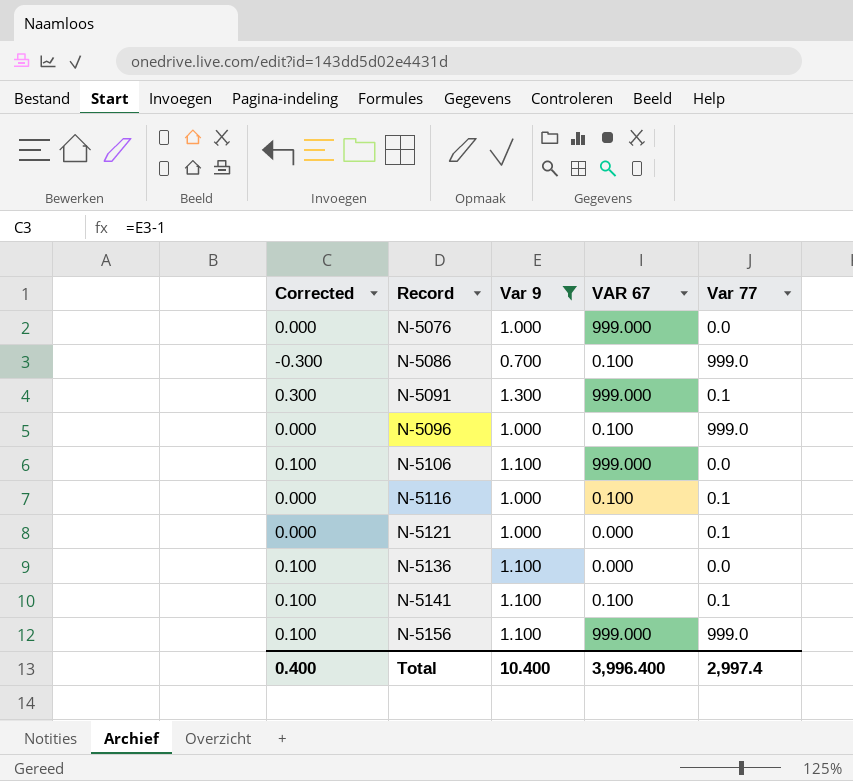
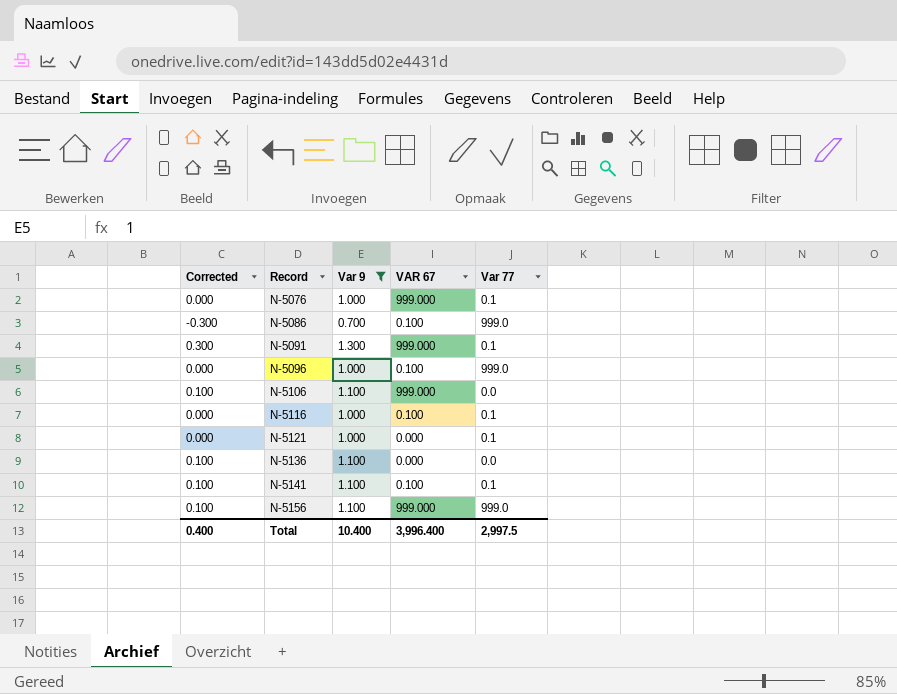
N-5076 | Var 77: 0.0 -> 0.1
Total | Var 77: 2,997.4 -> 2,997.5

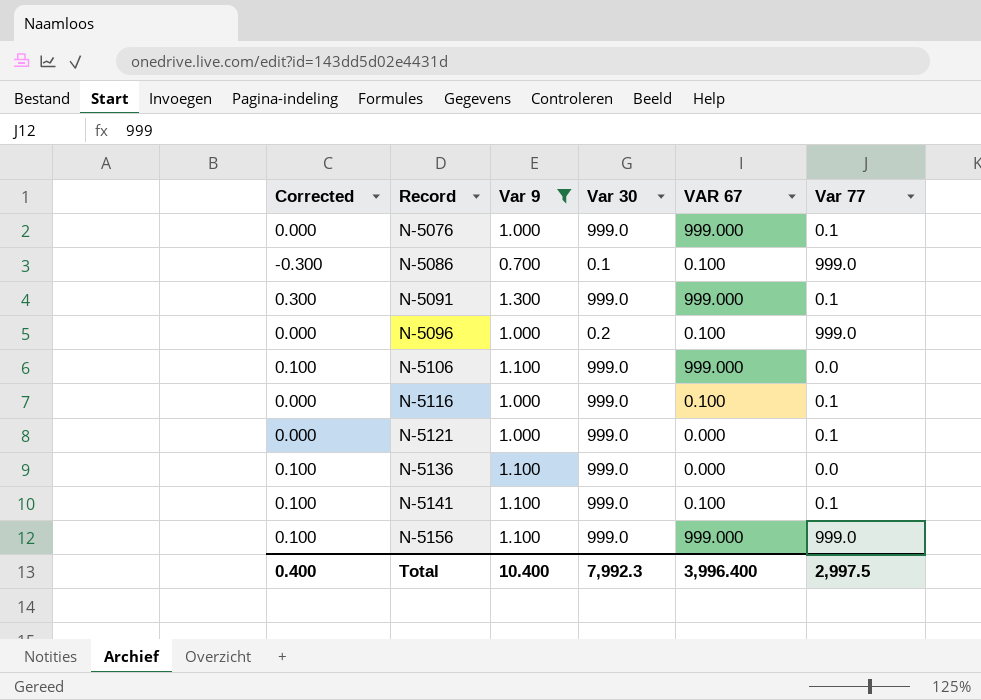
column Var 30 | position: none -> 4

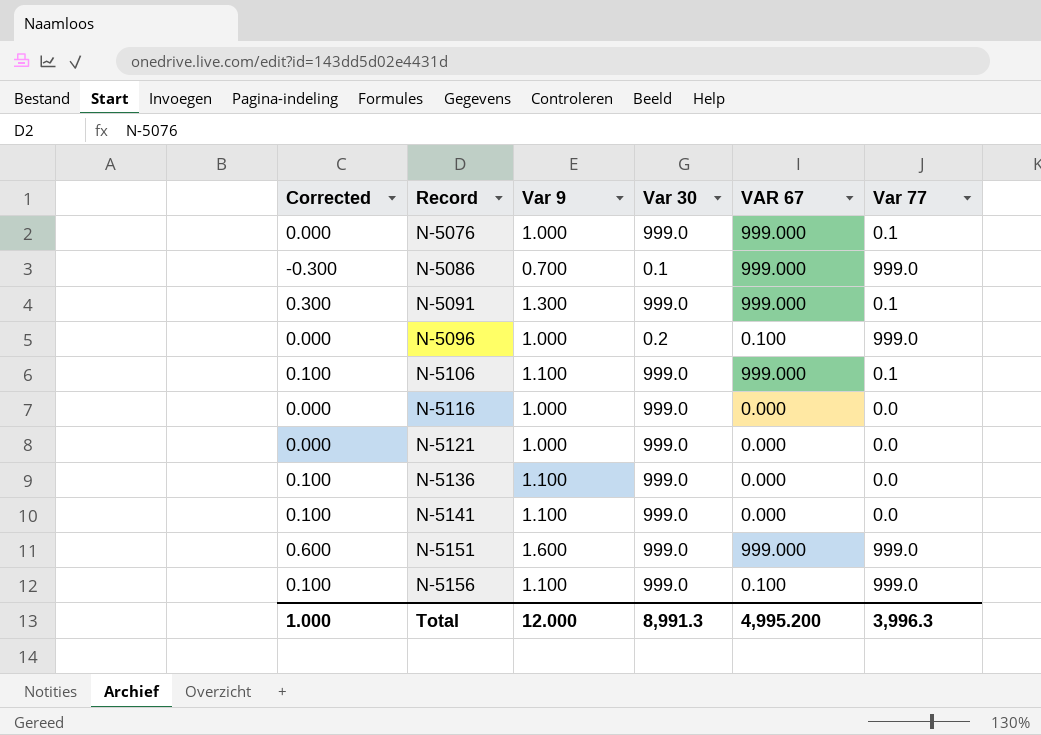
filter: Var 9 != 1.600 -> none
N-5086 | VAR 67: 0.100 -> 999.000
N-5106 | Var 77: 0.0 -> 0.1
N-5116 | VAR 67: 0.100 -> 0.000
N-5116 | Var 77: 0.1 -> 0.0
N-5121 | Var 77: 0.1 -> 0.0
N-5141 | VAR 67: 0.100 -> 0.000
N-5141 | Var 77: 0.1 -> 0.0
N-5156 | VAR 67: 999.000 -> 0.100
Total | Corrected: 0.400 -> 1.000
Total | Var 9: 10.400 -> 12.000
Total | Var 30: 7,992.3 -> 8,991.3
Total | VAR 67: 3,996.400 -> 4,995.200
Total | Var 77: 2,997.5 -> 3,996.3

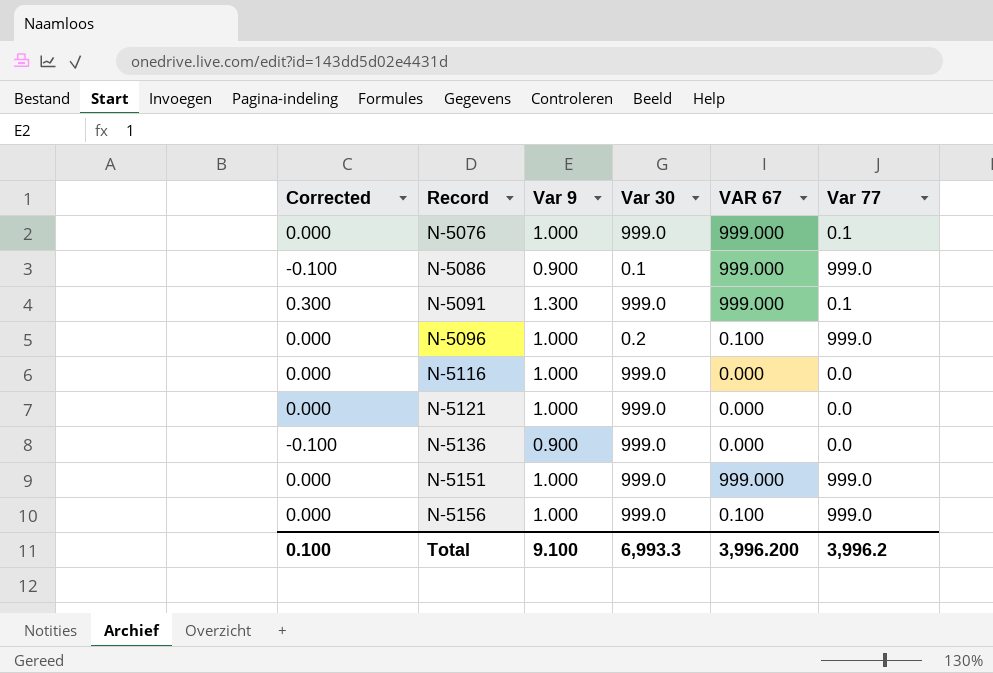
row N-5106: 0.100 | 1.100 | 999.0 | 999.000 | 0.1 -> none
row N-5141: 0.100 | 1.100 | 999.0 | 0.000 | 0.0 -> none
N-5086 | Corrected: -0.300 -> -0.100
N-5086 | Var 9: 0.700 -> 0.900
N-5136 | Corrected: 0.100 -> -0.100
N-5136 | Var 9: 1.100 -> 0.900
N-5151 | Corrected: 0.600 -> 0.000
N-5151 | Var 9: 1.600 -> 1.000
N-5156 | Corrected: 0.100 -> 0.000
N-5156 | Var 9: 1.100 -> 1.000
Total | Corrected: 1.000 -> 0.100
Total | Var 9: 12.000 -> 9.100
Total | Var 30: 8,991.3 -> 6,993.3
Total | VAR 67: 4,995.200 -> 3,996.200
Total | Var 77: 3,996.3 -> 3,996.2

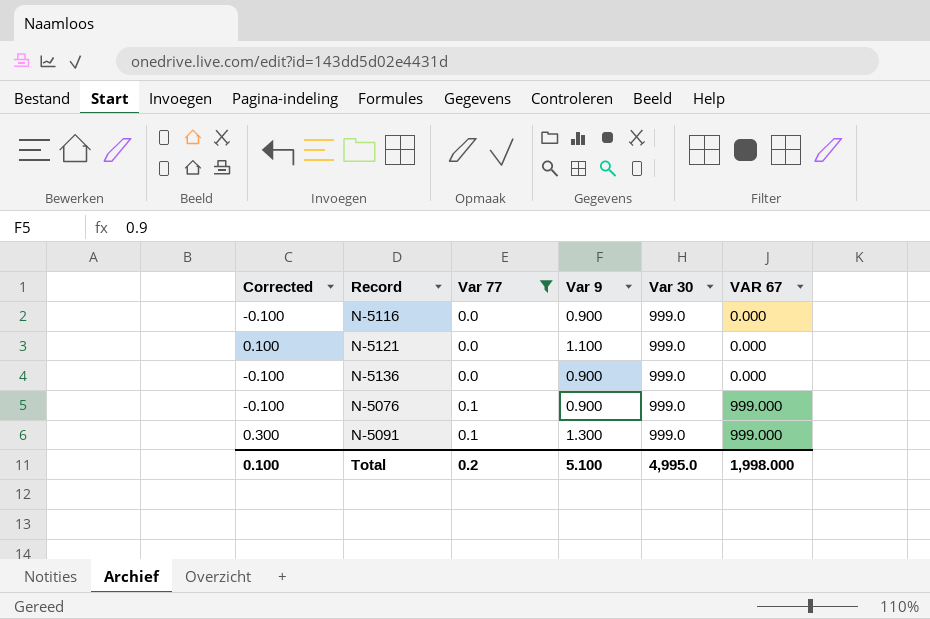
filter: none -> Var 77 != 999.0
row order: Record ascending -> Var 77 ascending
column Var 77 | position: 6 -> 3
N-5116 | Corrected: 0.000 -> -0.100
N-5116 | Var 9: 1.000 -> 0.900
N-5121 | Corrected: 0.000 -> 0.100
N-5121 | Var 9: 1.000 -> 1.100
N-5076 | Corrected: 0.000 -> -0.100
N-5076 | Var 9: 1.000 -> 0.900
Total | Var 77: 3,996.2 -> 0.2
Total | Var 9: 9.100 -> 5.100
Total | Var 30: 6,993.3 -> 4,995.0
Total | VAR 67: 3,996.200 -> 1,998.000

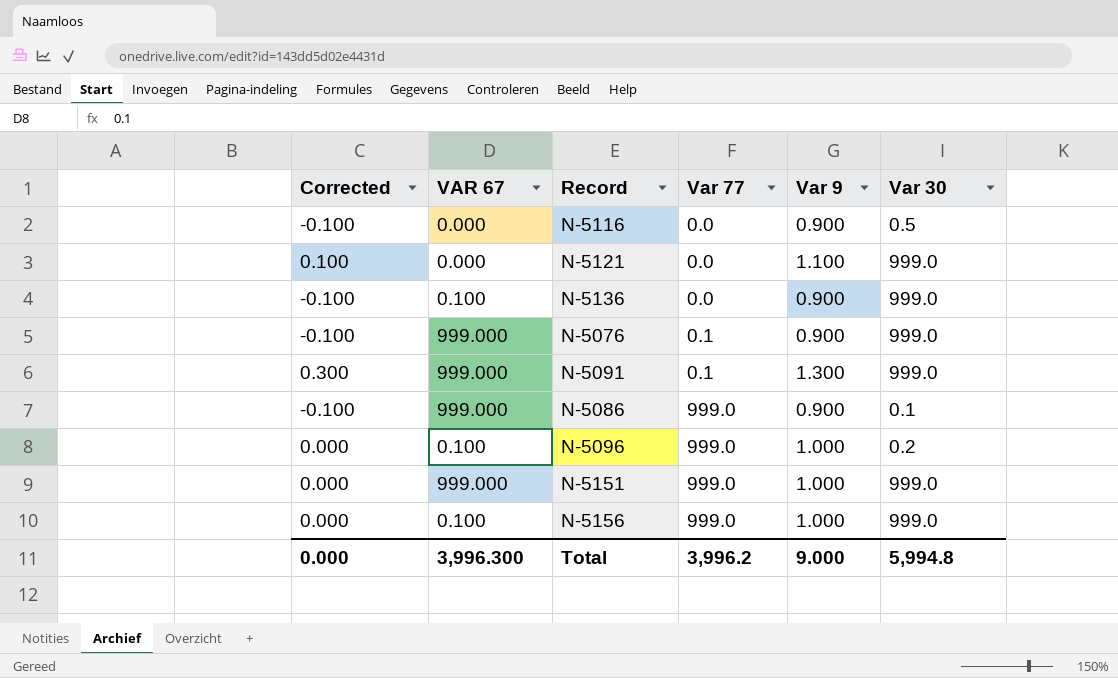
filter: Var 77 != 999.0 -> none
column VAR 67 | position: 6 -> 2
N-5116 | Var 30: 999.0 -> 0.5
N-5136 | VAR 67: 0.000 -> 0.100
Total | Corrected: 0.100 -> 0.000
Total | VAR 67: 1,998.000 -> 3,996.300
Total | Var 77: 0.2 -> 3,996.2
Total | Var 9: 5.100 -> 9.000
Total | Var 30: 4,995.0 -> 5,994.8

